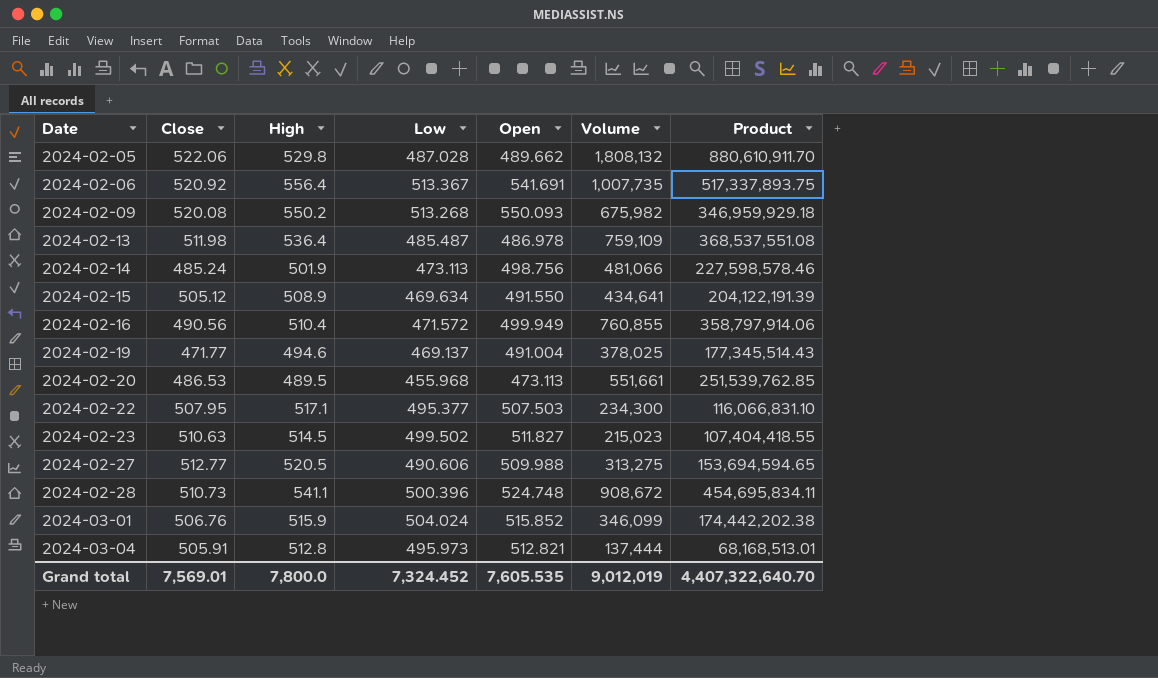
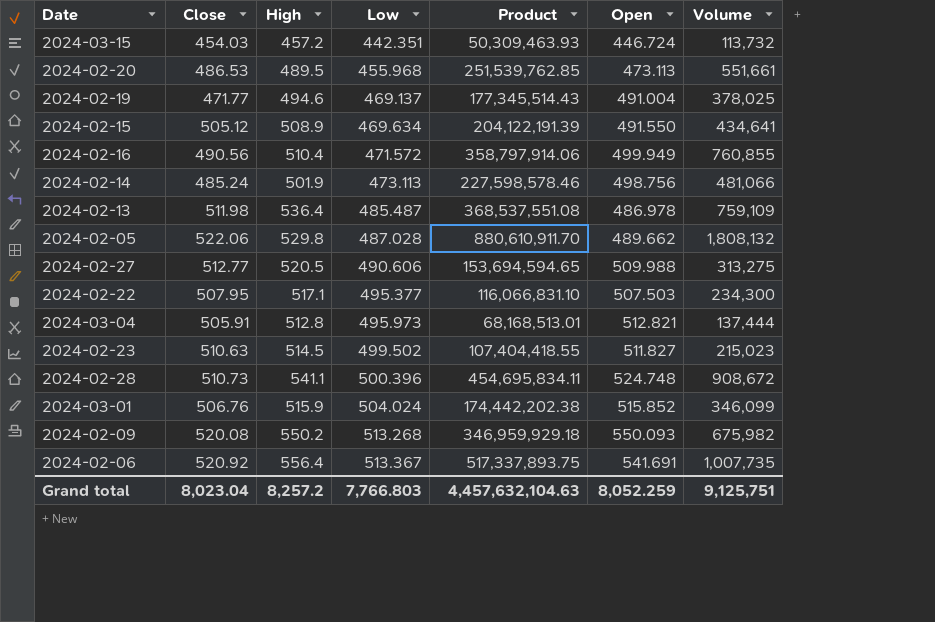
row order: Date ascending -> Low ascending
column Product | position: 7 -> 5
row 2024-03-15: none -> 454.03 | 457.2 | 442.351 | 50,309,463.93 | 446.724 | 113,732
Grand total | Close: 7,569.01 -> 8,023.04
Grand total | High: 7,800.0 -> 8,257.2
Grand total | Low: 7,324.452 -> 7,766.803
Grand total | Product: 4,407,322,640.70 -> 4,457,632,104.63
Grand total | Open: 7,605.535 -> 8,052.259
Grand total | Volume: 9,012,019 -> 9,125,751

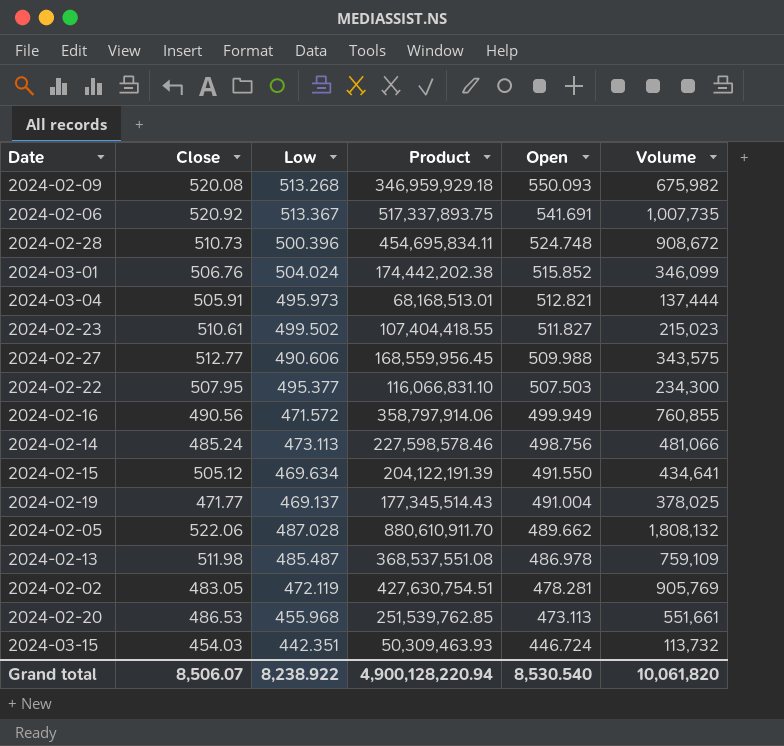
row order: Low ascending -> Open descending
column High | position: 3 -> none
2024-02-23 | Close: 510.63 -> 510.61
2024-02-27 | Product: 153,694,594.65 -> 168,559,956.45
2024-02-27 | Volume: 313,275 -> 343,575
row 2024-02-02: none -> 483.05 | 472.119 | 427,630,754.51 | 478.281 | 905,769
Grand total | Close: 8,023.04 -> 8,506.07
Grand total | Low: 7,766.803 -> 8,238.922
Grand total | Product: 4,457,632,104.63 -> 4,900,128,220.94
Grand total | Open: 8,052.259 -> 8,530.540
Grand total | Volume: 9,125,751 -> 10,061,820

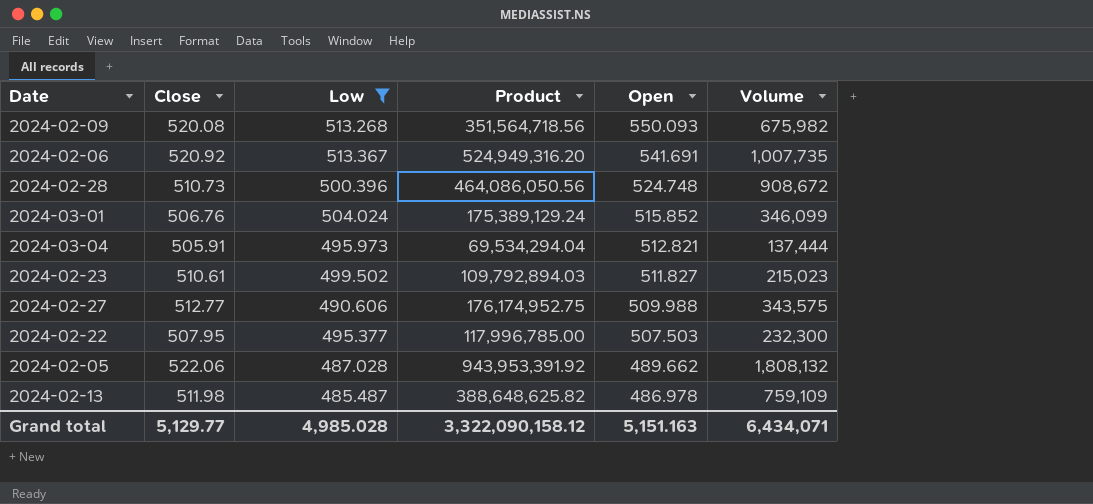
filter: none -> Low >= 485.487
column Product | formula: [Low] * [Volume] -> [Close] * [Volume]
2024-02-22 | Volume: 234,300 -> 232,300
Grand total | Close: 8,506.07 -> 5,129.77
Grand total | Low: 8,238.922 -> 4,985.028
Grand total | Product: 4,900,128,220.94 -> 3,322,090,158.12
Grand total | Open: 8,530.540 -> 5,151.163
Grand total | Volume: 10,061,820 -> 6,434,071

